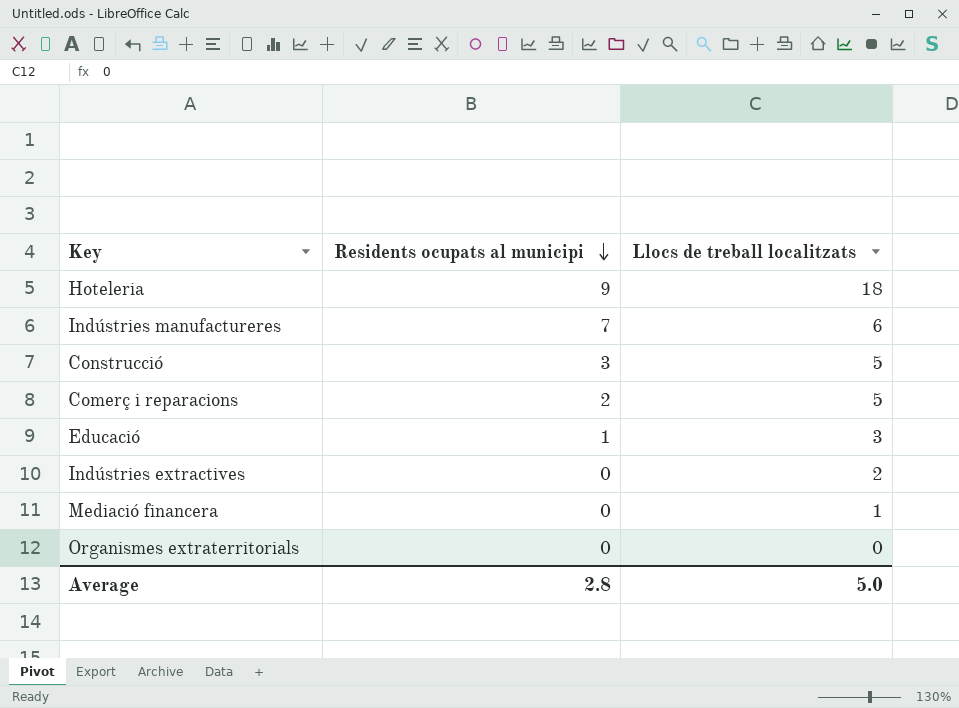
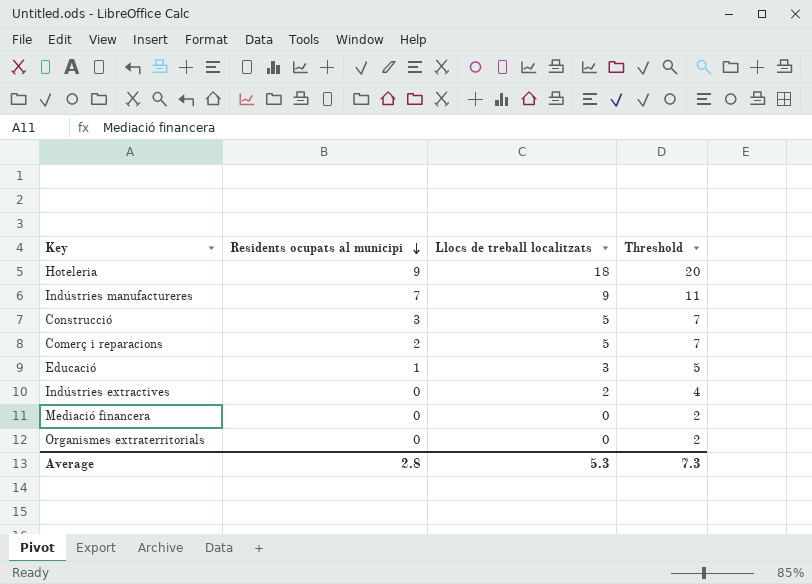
column Threshold | formula: none -> [Llocs de treball localitzats] + 2
Indústries manufactureres | Llocs de treball localitzats: 6 -> 9
Mediació financera | Llocs de treball localitzats: 1 -> 0
Average | Llocs de treball localitzats: 5.0 -> 5.3

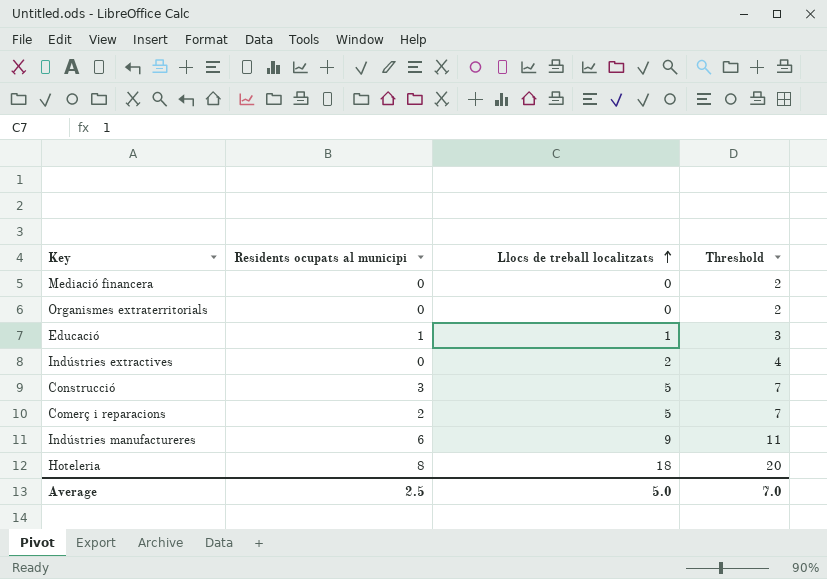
row order: Residents ocupats al municipi descending -> Llocs de treball localitzats ascending
Educació | Llocs de treball localitzats: 3 -> 1
Educació | Threshold: 5 -> 3
Indústries manufactureres | Residents ocupats al municipi: 7 -> 6
Hoteleria | Residents ocupats al municipi: 9 -> 8
Average | Residents ocupats al municipi: 2.8 -> 2.5
Average | Llocs de treball localitzats: 5.3 -> 5.0
Average | Threshold: 7.3 -> 7.0

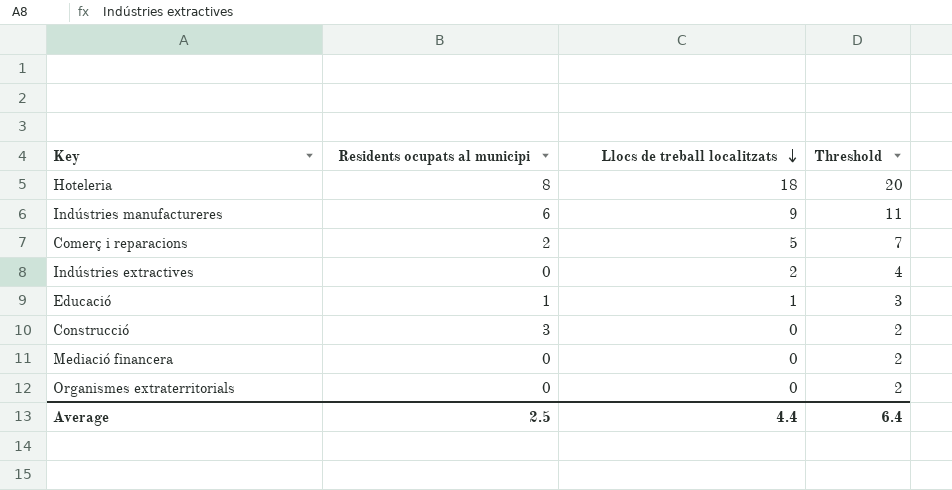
row order: Llocs de treball localitzats ascending -> Llocs de treball localitzats descending
Construcció | Llocs de treball localitzats: 5 -> 0
Construcció | Threshold: 7 -> 2
Average | Llocs de treball localitzats: 5.0 -> 4.4
Average | Threshold: 7.0 -> 6.4

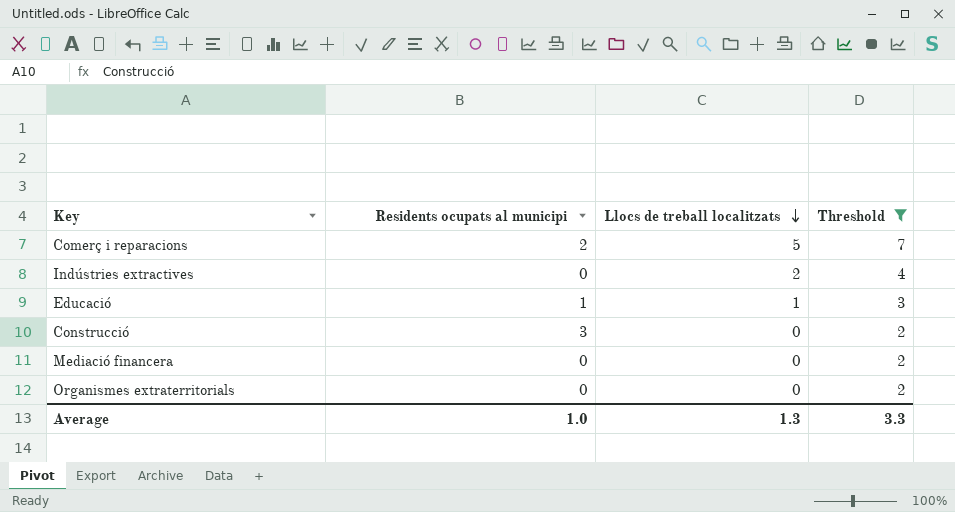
filter: none -> Threshold <= 7
Average | Residents ocupats al municipi: 2.5 -> 1.0
Average | Llocs de treball localitzats: 4.4 -> 1.3
Average | Threshold: 6.4 -> 3.3

